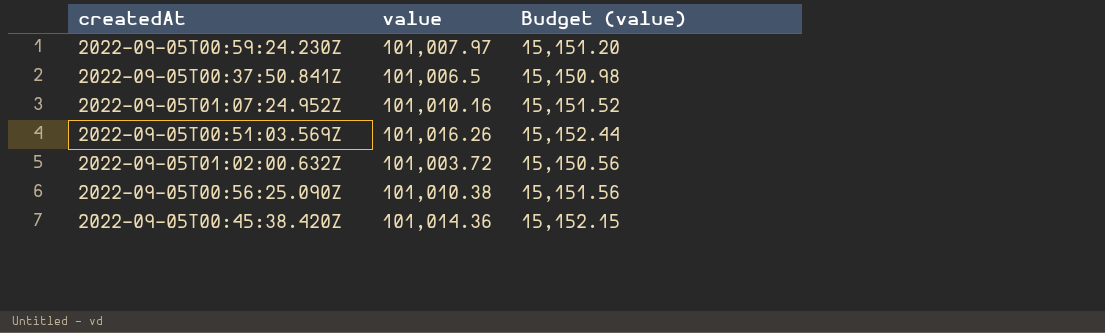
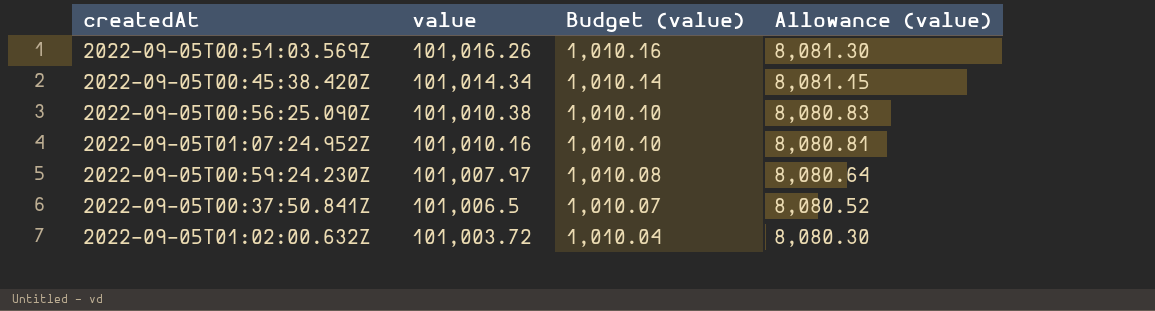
row order: none -> value descending
column Budget (value) | formula: [value] * 0.15 -> [value] * 0.01
column Allowance (value) | formula: none -> [value] * 0.08
2022-09-05T00:45:38.420Z | value: 101,014.36 -> 101,014.34

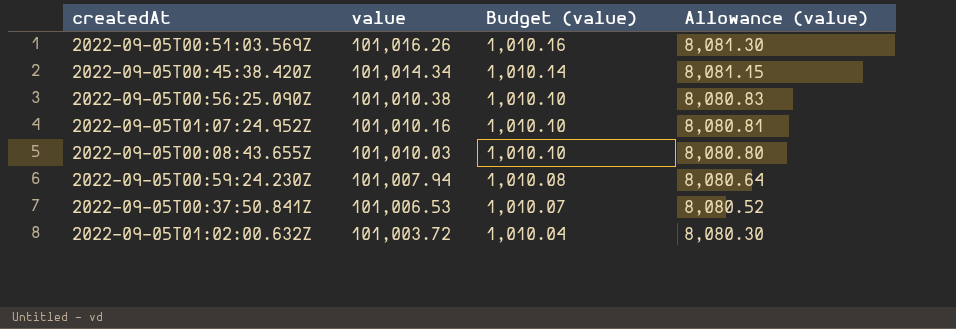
row 2022-09-05T00:08:43.655Z: none -> 101,010.03 | 1,010.10 | 8,080.80
2022-09-05T00:59:24.230Z | value: 101,007.97 -> 101,007.94
2022-09-05T00:37:50.841Z | value: 101,006.5 -> 101,006.53

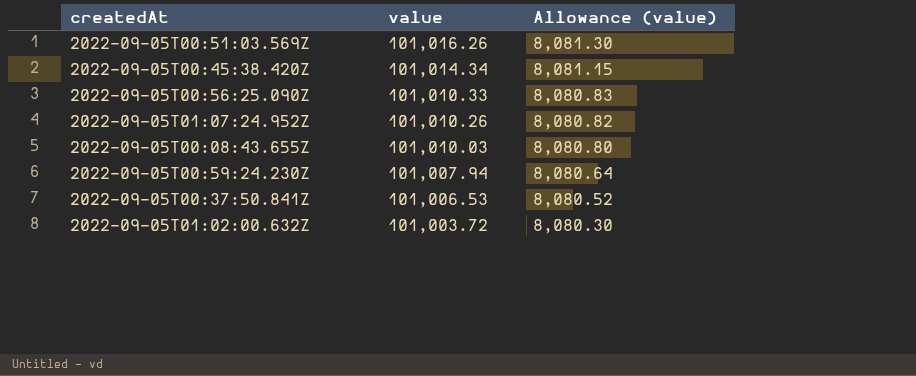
column Budget (value) | formula: [value] * 0.01 -> none
2022-09-05T00:56:25.090Z | value: 101,010.38 -> 101,010.33
2022-09-05T01:07:24.952Z | value: 101,010.16 -> 101,010.26
2022-09-05T01:07:24.952Z | Allowance (value): 8,080.81 -> 8,080.82

